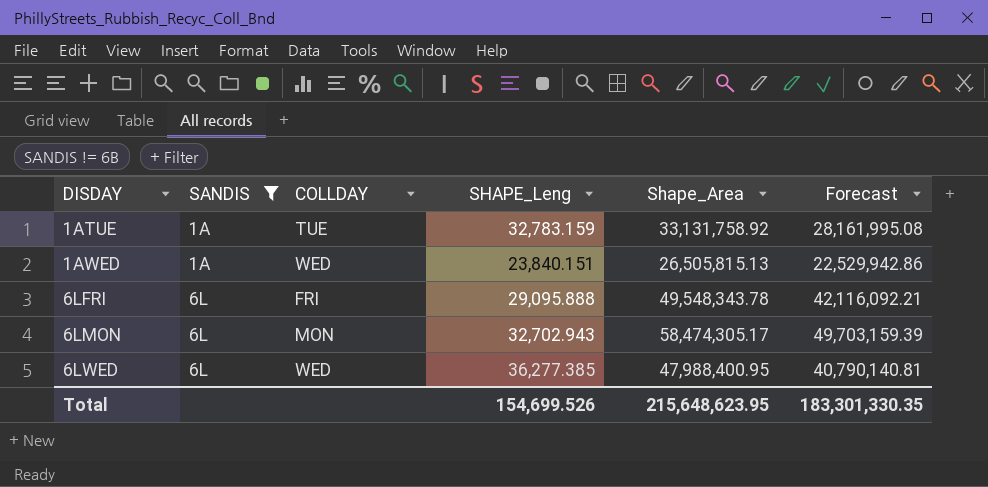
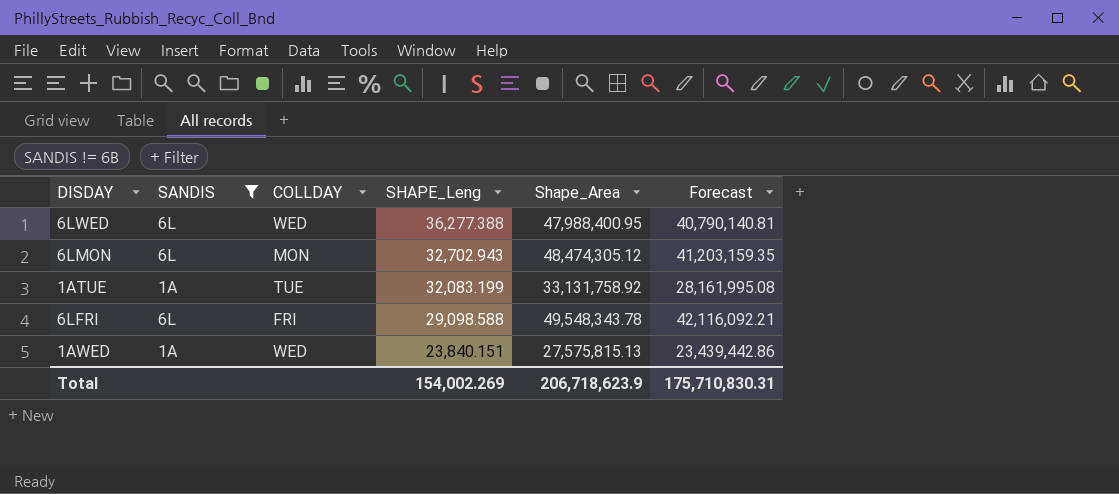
row order: DISDAY ascending -> SHAPE_Leng descending
6LWED | SHAPE_Leng: 36,277.385 -> 36,277.388
6LMON | Shape_Area: 58,474,305.17 -> 48,474,305.12
6LMON | Forecast: 49,703,159.39 -> 41,203,159.35
1ATUE | SHAPE_Leng: 32,783.159 -> 32,083.199
6LFRI | SHAPE_Leng: 29,095.888 -> 29,098.588
1AWED | Shape_Area: 26,505,815.13 -> 27,575,815.13
1AWED | Forecast: 22,529,942.86 -> 23,439,442.86
Total | SHAPE_Leng: 154,699.526 -> 154,002.269
Total | Shape_Area: 215,648,623.95 -> 206,718,623.9
Total | Forecast: 183,301,330.35 -> 175,710,830.31

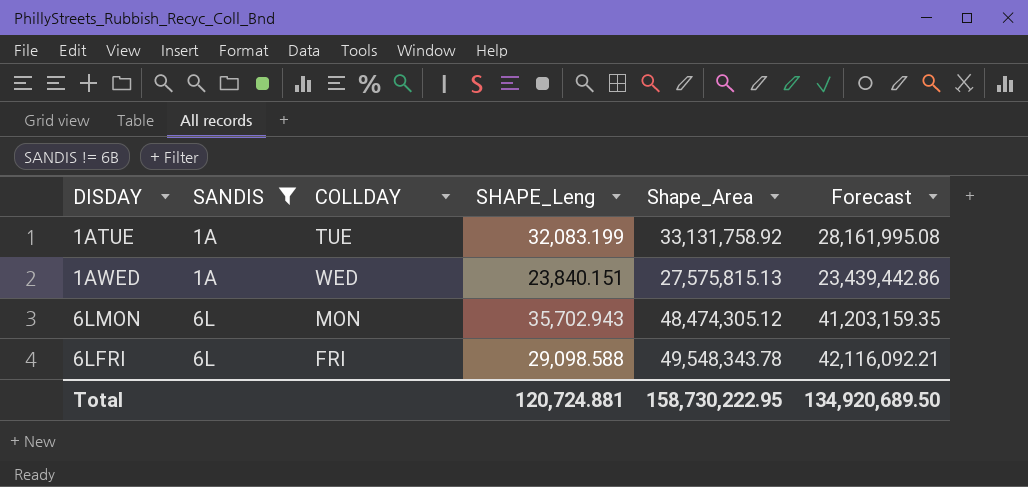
row order: SHAPE_Leng descending -> SANDIS ascending
row 6LWED: 6L | WED | 36,277.388 | 47,988,400.95 | 40,790,140.81 -> none
6LMON | SHAPE_Leng: 32,702.943 -> 35,702.943
Total | SHAPE_Leng: 154,002.269 -> 120,724.881
Total | Shape_Area: 206,718,623.9 -> 158,730,222.95
Total | Forecast: 175,710,830.31 -> 134,920,689.50

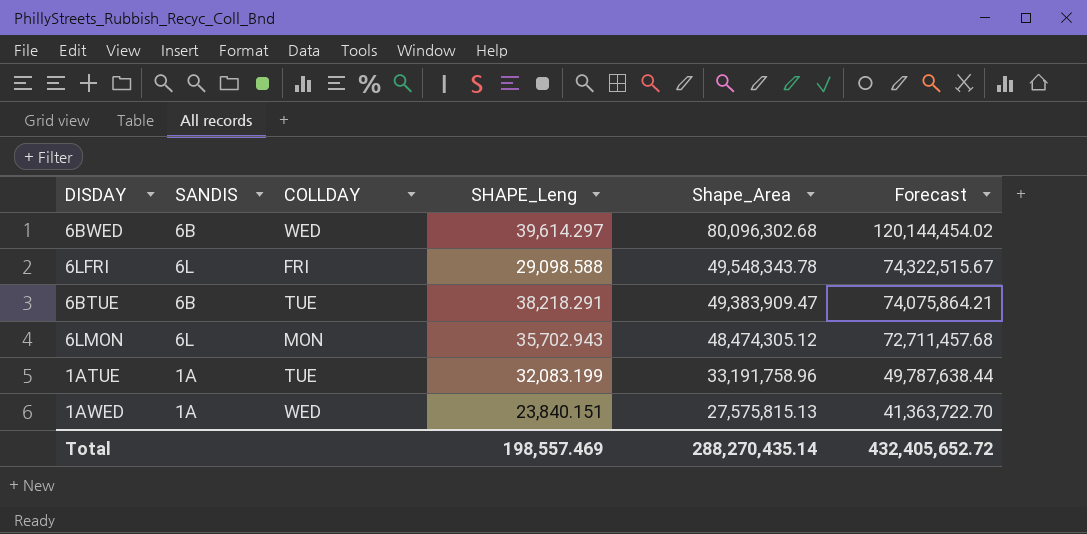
filter: SANDIS != 6B -> none
row order: SANDIS ascending -> Shape_Area descending
column Forecast | formula: [Shape_Area] * 0.85 -> [Shape_Area] * 1.5
1ATUE | Shape_Area: 33,131,758.92 -> 33,191,758.96
Total | SHAPE_Leng: 120,724.881 -> 198,557.469
Total | Shape_Area: 158,730,222.95 -> 288,270,435.14
Total | Forecast: 134,920,689.50 -> 432,405,652.72

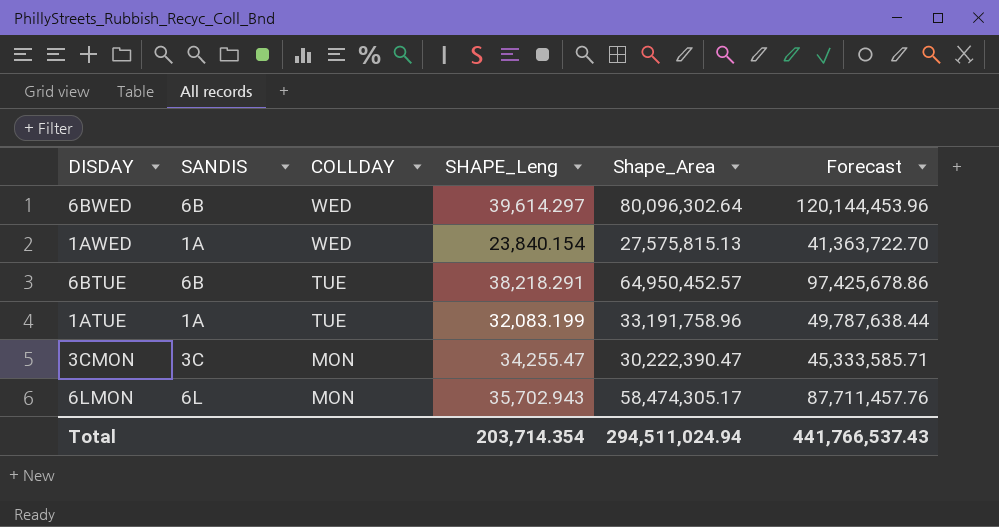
row order: Shape_Area descending -> COLLDAY descending
row 6LFRI: 6L | FRI | 29,098.588 | 49,548,343.78 | 74,322,515.67 -> none
6BWED | Shape_Area: 80,096,302.68 -> 80,096,302.64
6BWED | Forecast: 120,144,454.02 -> 120,144,453.96
1AWED | SHAPE_Leng: 23,840.151 -> 23,840.154
6BTUE | Shape_Area: 49,383,909.47 -> 64,950,452.57
6BTUE | Forecast: 74,075,864.21 -> 97,425,678.86
row 3CMON: none -> 3C | MON | 34,255.47 | 30,222,390.47 | 45,333,585.71
6LMON | Shape_Area: 48,474,305.12 -> 58,474,305.17
6LMON | Forecast: 72,711,457.68 -> 87,711,457.76
Total | SHAPE_Leng: 198,557.469 -> 203,714.354
Total | Shape_Area: 288,270,435.14 -> 294,511,024.94
Total | Forecast: 432,405,652.72 -> 441,766,537.43

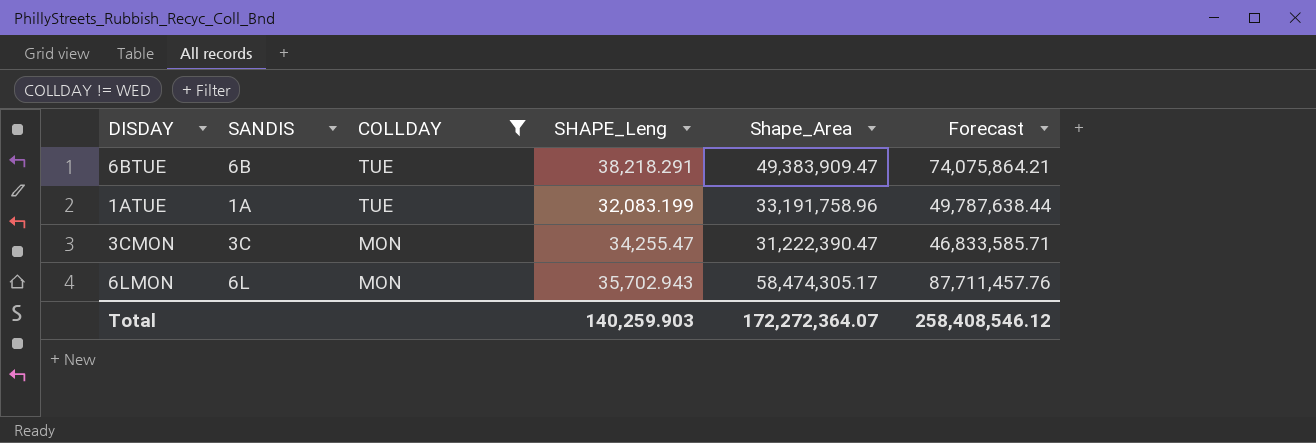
filter: none -> COLLDAY != WED
6BTUE | Shape_Area: 64,950,452.57 -> 49,383,909.47
6BTUE | Forecast: 97,425,678.86 -> 74,075,864.21
3CMON | Shape_Area: 30,222,390.47 -> 31,222,390.47
3CMON | Forecast: 45,333,585.71 -> 46,833,585.71
Total | SHAPE_Leng: 203,714.354 -> 140,259.903
Total | Shape_Area: 294,511,024.94 -> 172,272,364.07
Total | Forecast: 441,766,537.43 -> 258,408,546.12

